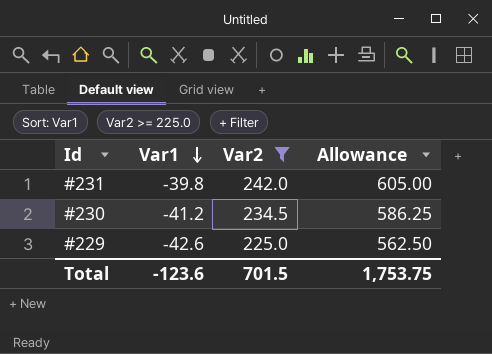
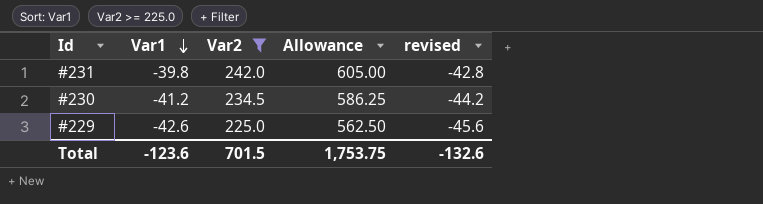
column revised | formula: none -> [Var1] - 3

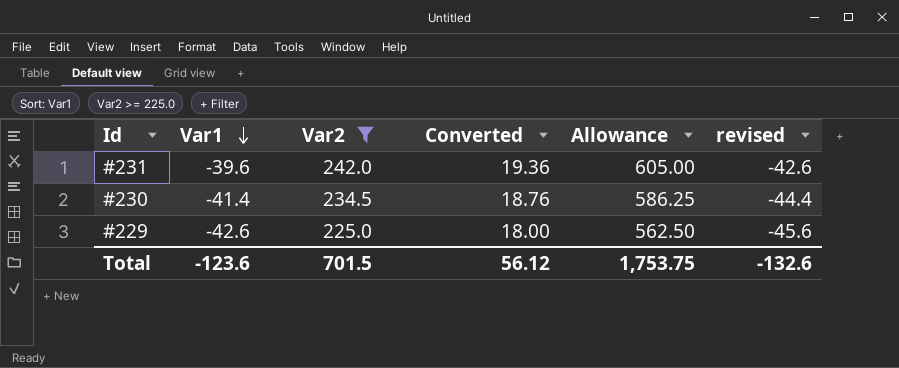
column Converted | formula: none -> [Var2] * 0.08
#231 | Var1: -39.8 -> -39.6
#231 | revised: -42.8 -> -42.6
#230 | Var1: -41.2 -> -41.4
#230 | revised: -44.2 -> -44.4

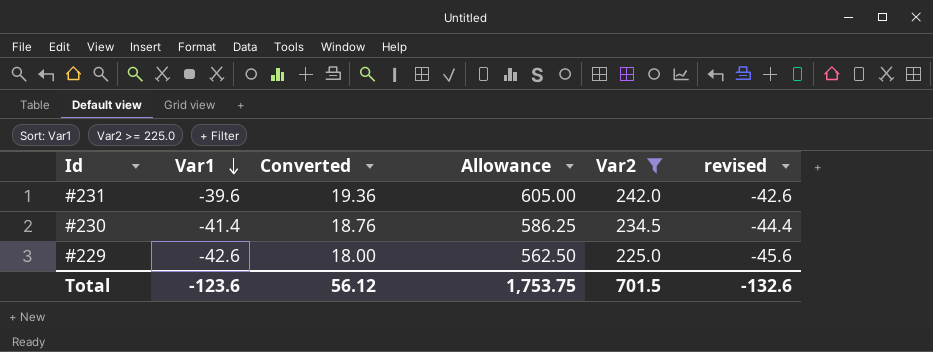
column Var2 | position: 3 -> 5

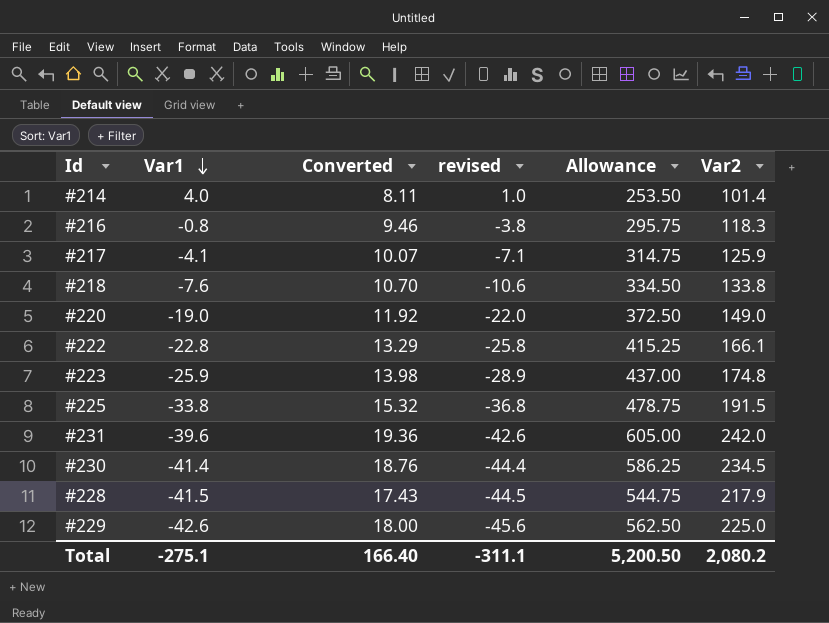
filter: Var2 >= 225.0 -> none
column revised | position: 6 -> 4
Total | Var1: -123.6 -> -275.1
Total | Converted: 56.12 -> 166.40
Total | revised: -132.6 -> -311.1
Total | Allowance: 1,753.75 -> 5,200.50
Total | Var2: 701.5 -> 2,080.2

